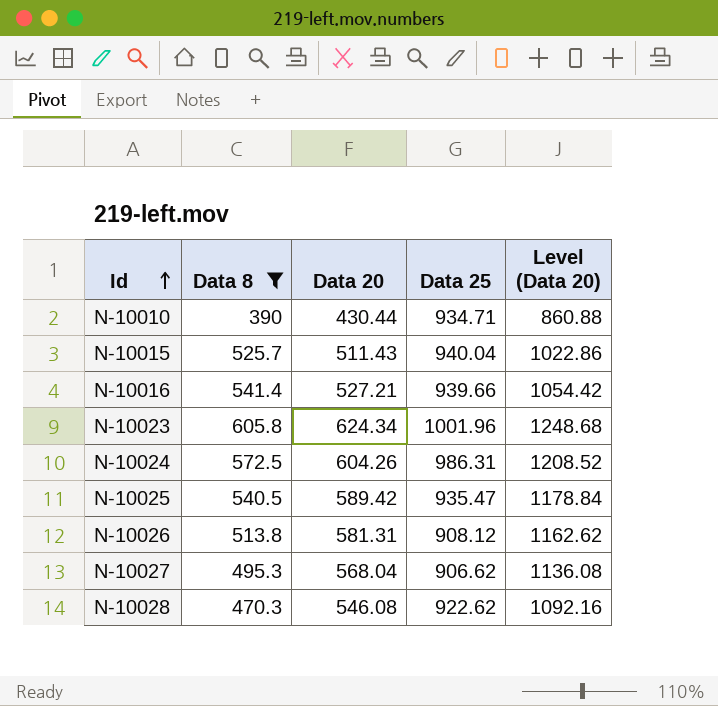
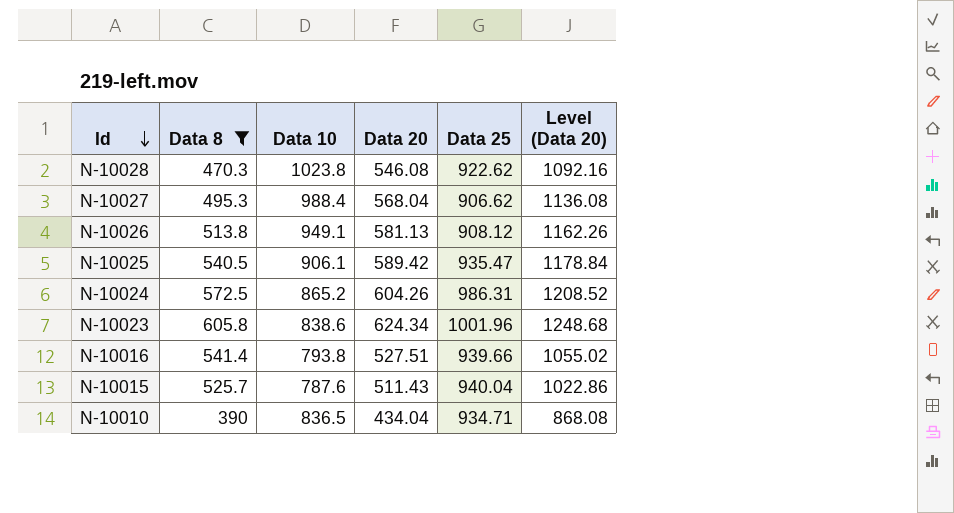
row order: Id ascending -> Id descending
column Data 10 | position: none -> 3
N-10026 | Data 20: 581.31 -> 581.13
N-10026 | Level (Data 20): 1162.62 -> 1162.26
N-10016 | Data 20: 527.21 -> 527.51
N-10016 | Level (Data 20): 1054.42 -> 1055.02
N-10010 | Data 20: 430.44 -> 434.04
N-10010 | Level (Data 20): 860.88 -> 868.08

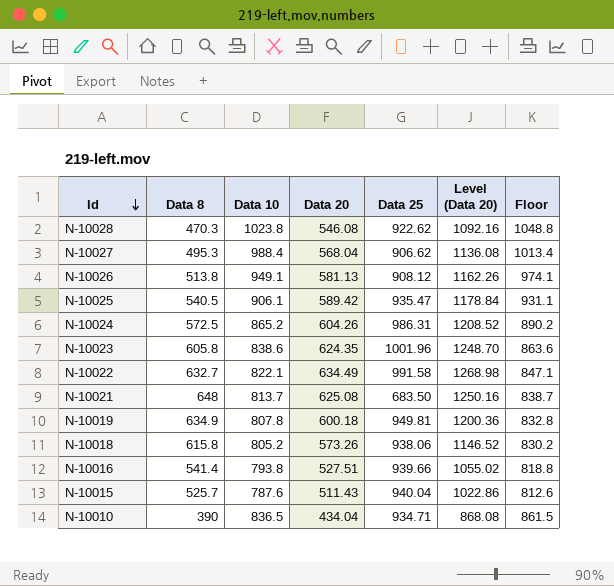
filter: Data 8 <= 605.8 -> none
column Floor | formula: none -> [Data 10] + 25
N-10023 | Data 20: 624.34 -> 624.35
N-10023 | Level (Data 20): 1248.68 -> 1248.70

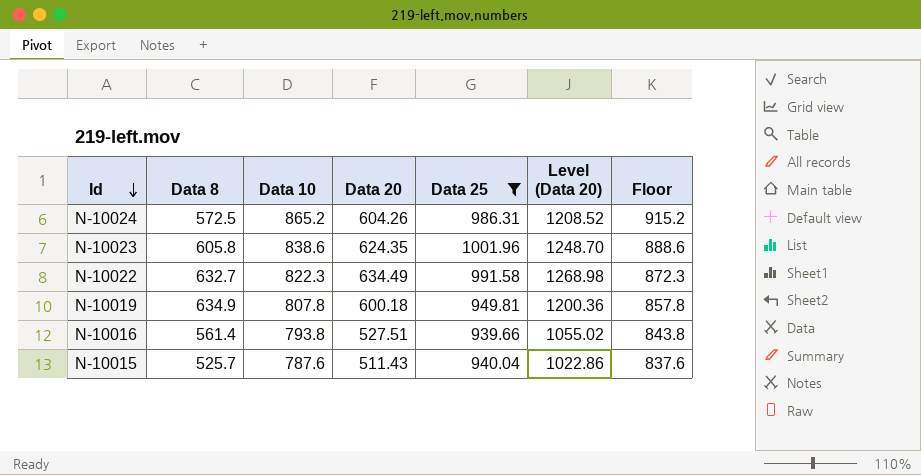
filter: none -> Data 25 >= 939.66
column Floor | formula: [Data 10] + 25 -> [Data 10] + 50
N-10022 | Data 10: 822.1 -> 822.3
N-10016 | Data 8: 541.4 -> 561.4

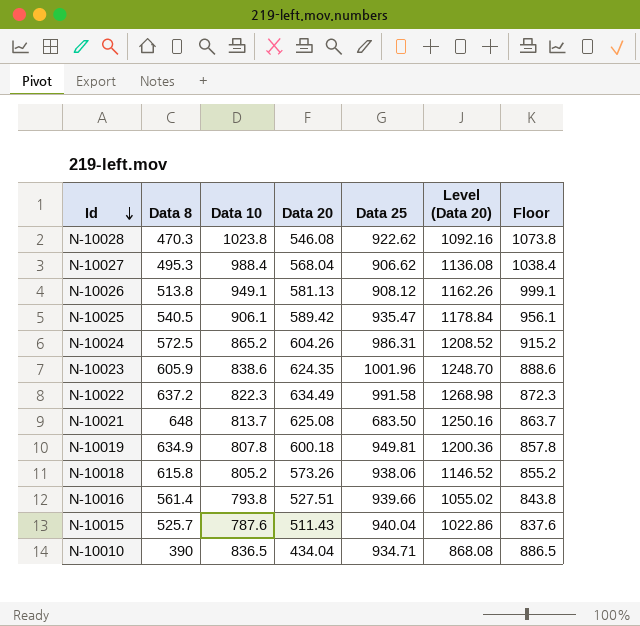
filter: Data 25 >= 939.66 -> none
N-10023 | Data 8: 605.8 -> 605.9
N-10022 | Data 8: 632.7 -> 637.2

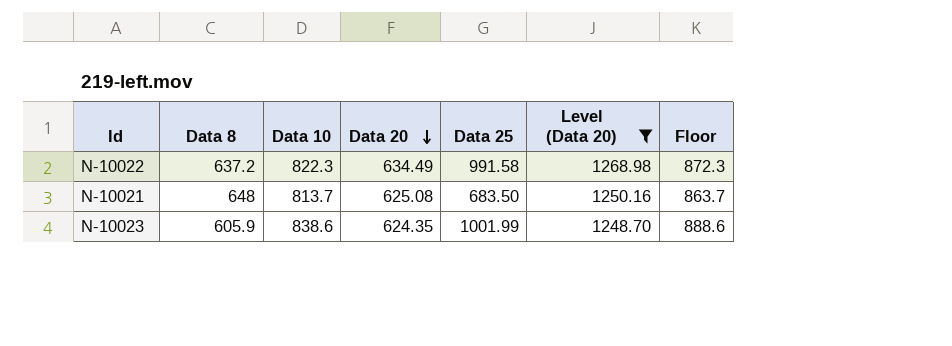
filter: none -> Level (Data 20) >= 1248.70
row order: Id descending -> Data 20 descending
N-10023 | Data 25: 1001.96 -> 1001.99

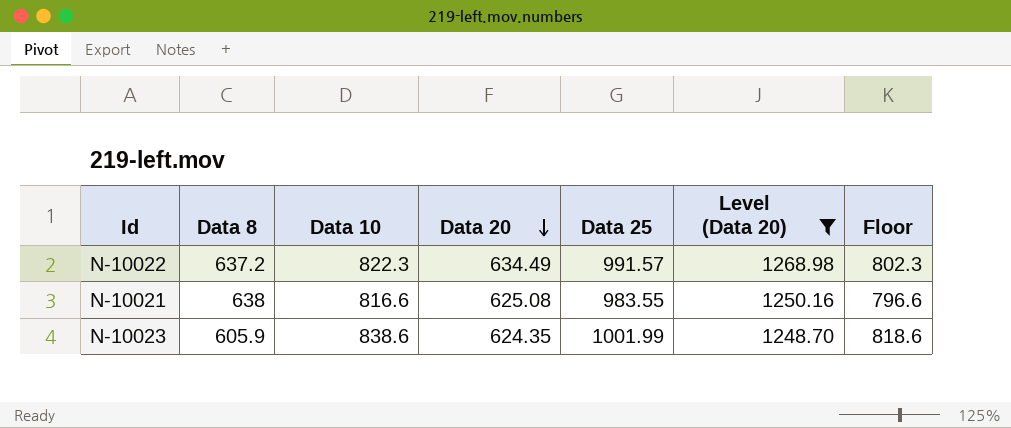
column Floor | formula: [Data 10] + 50 -> [Data 10] - 20
N-10022 | Data 25: 991.58 -> 991.57
N-10021 | Data 8: 648 -> 638
N-10021 | Data 10: 813.7 -> 816.6
N-10021 | Data 25: 683.50 -> 983.55

